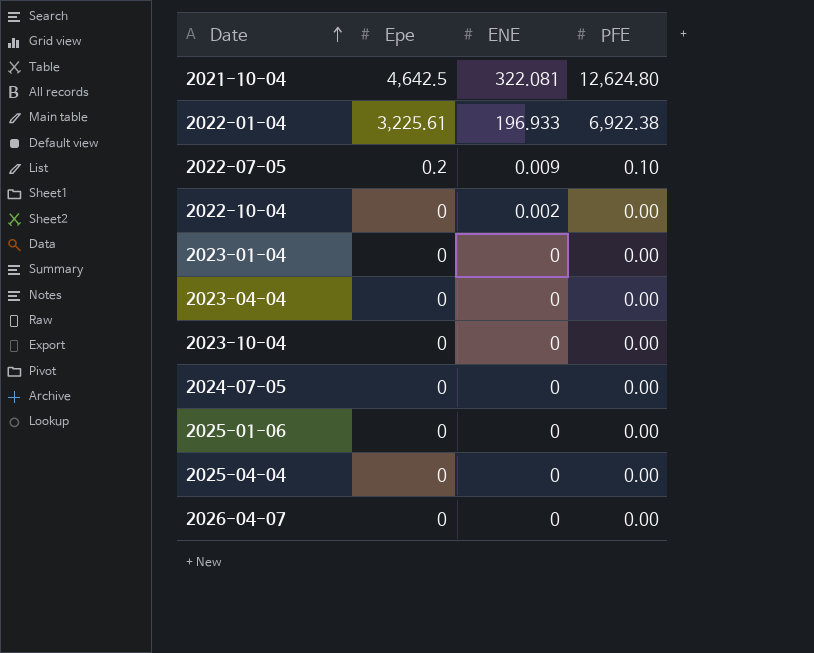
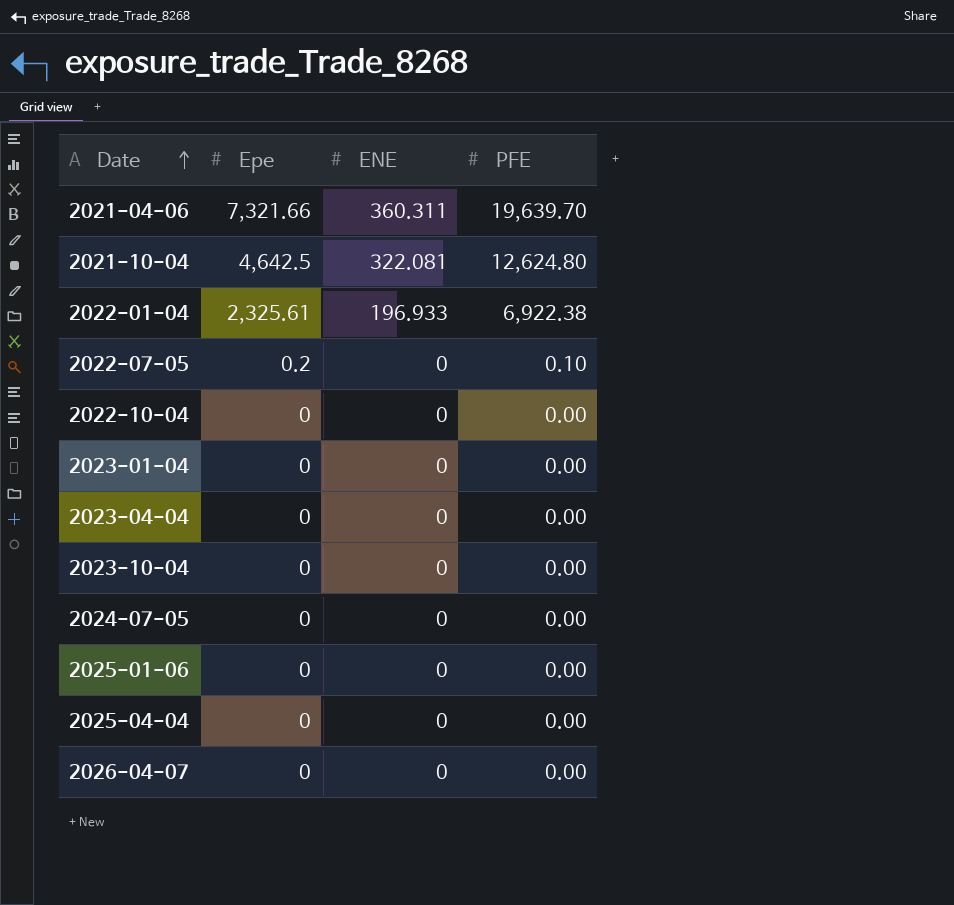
row 2021-04-06: none -> 7,321.66 | 360.311 | 19,639.70
2022-01-04 | Epe: 3,225.61 -> 2,325.61
2022-07-05 | ENE: 0.009 -> 0
2022-10-04 | ENE: 0.002 -> 0

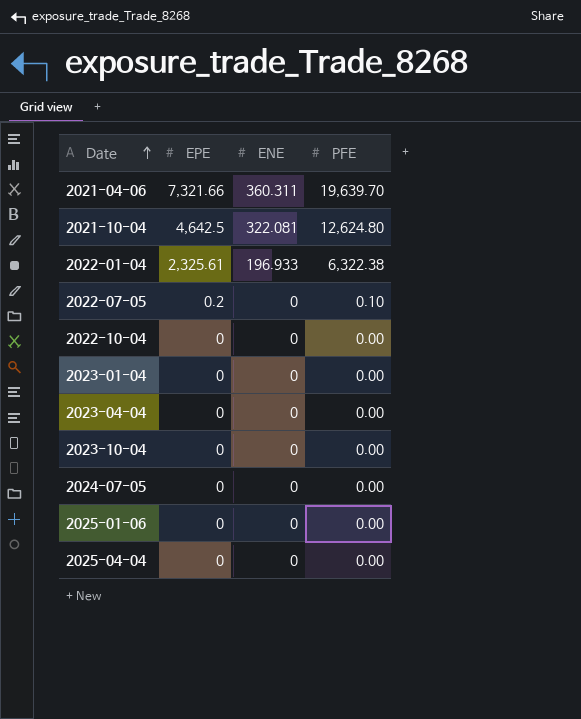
column name: Epe -> EPE
row 2026-04-07: 0 | 0 | 0.00 -> none
2022-01-04 | PFE: 6,922.38 -> 6,322.38

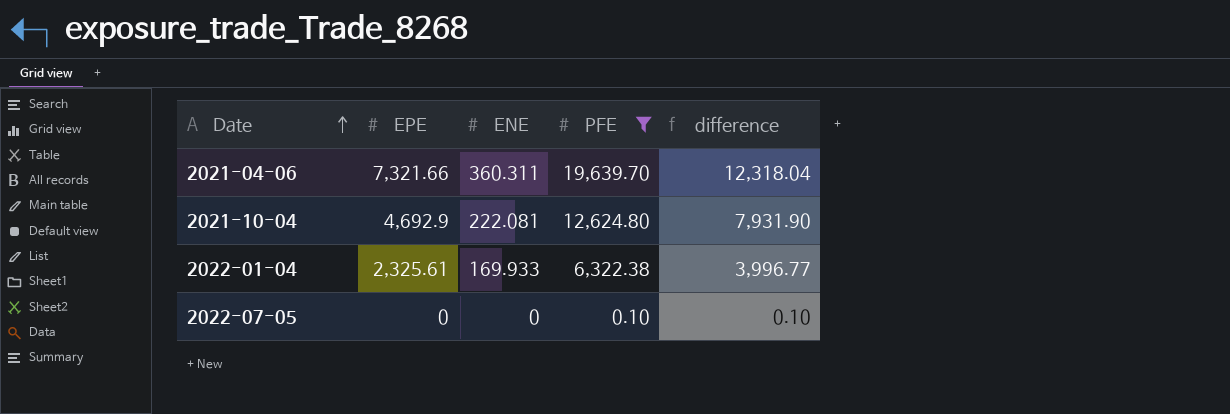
filter: none -> PFE != 0.00
column difference | formula: none -> [PFE] - [EPE]
2021-10-04 | EPE: 4,642.5 -> 4,692.9
2021-10-04 | ENE: 322.081 -> 222.081
2022-01-04 | ENE: 196.933 -> 169.933
2022-07-05 | EPE: 0.2 -> 0

